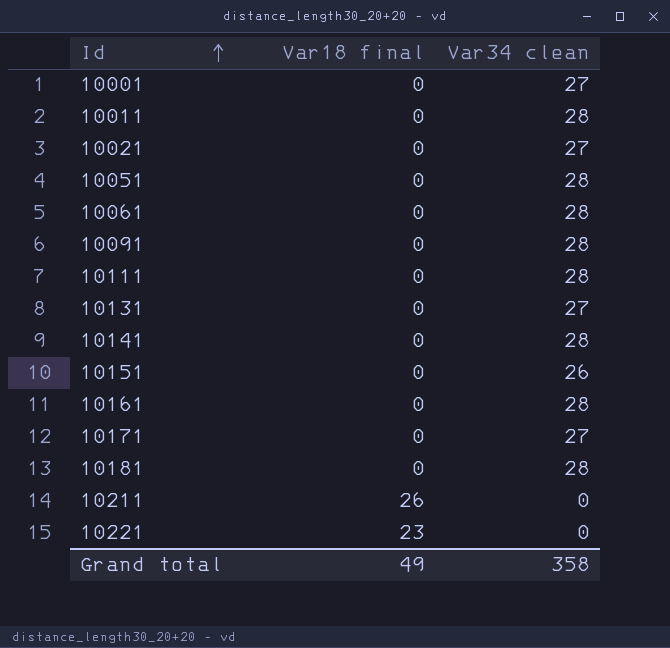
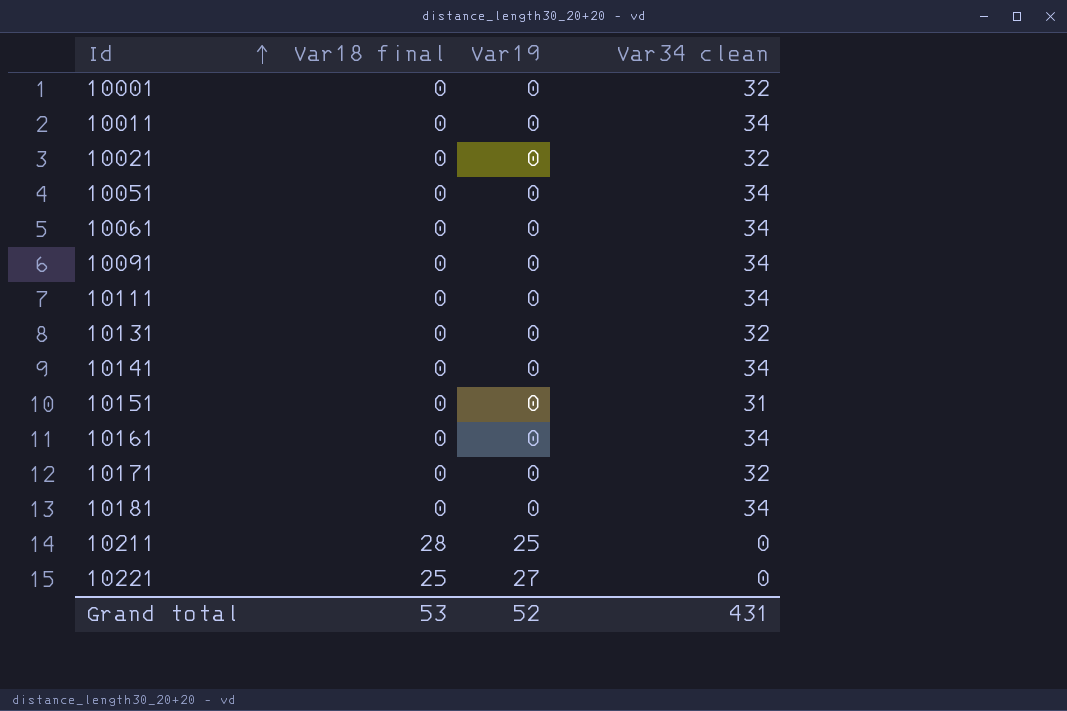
column Var19 | position: none -> 3
10001 | Var34 clean: 27 -> 32
10011 | Var34 clean: 28 -> 34
10021 | Var34 clean: 27 -> 32
10051 | Var34 clean: 28 -> 34
10061 | Var34 clean: 28 -> 34
10091 | Var34 clean: 28 -> 34
10111 | Var34 clean: 28 -> 34
10131 | Var34 clean: 27 -> 32
10141 | Var34 clean: 28 -> 34
10151 | Var34 clean: 26 -> 31
10161 | Var34 clean: 28 -> 34
10171 | Var34 clean: 27 -> 32
10181 | Var34 clean: 28 -> 34
10211 | Var18 final: 26 -> 28
10221 | Var18 final: 23 -> 25
Grand total | Var18 final: 49 -> 53
Grand total | Var34 clean: 358 -> 431

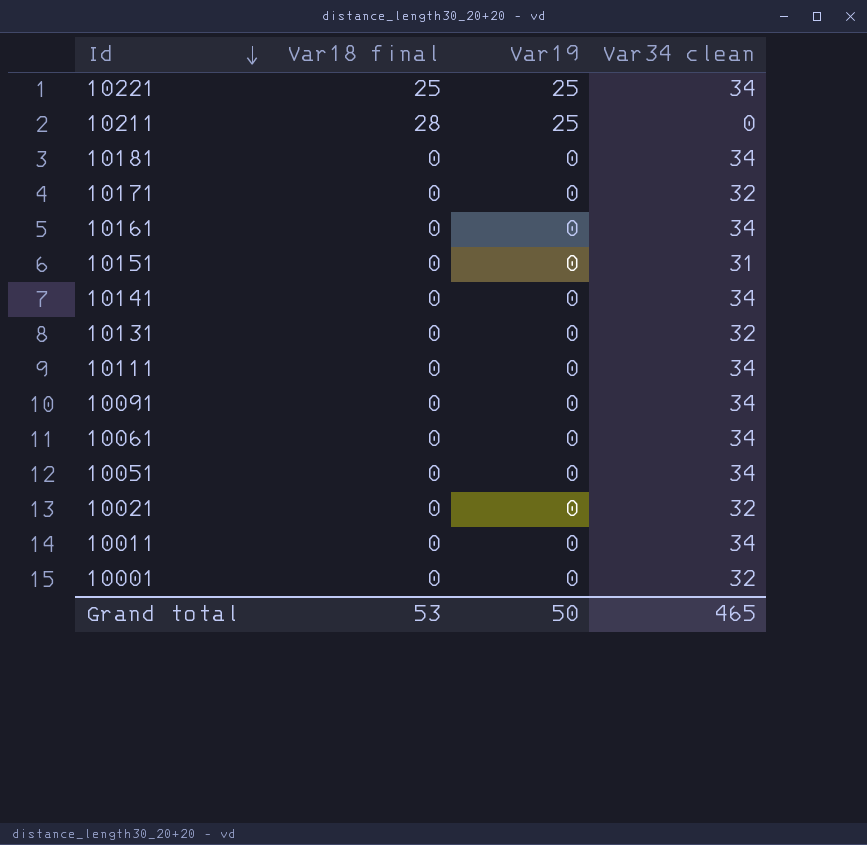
row order: Id ascending -> Id descending
10221 | Var19: 27 -> 25
10221 | Var34 clean: 0 -> 34
Grand total | Var19: 52 -> 50
Grand total | Var34 clean: 431 -> 465

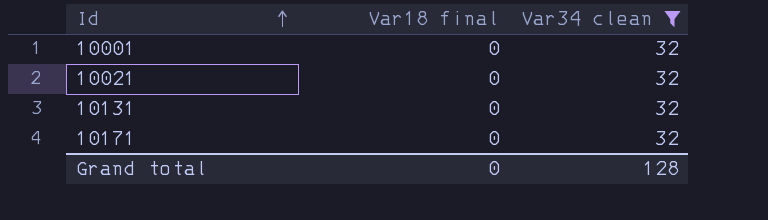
filter: none -> Var34 clean = 32
row order: Id descending -> Id ascending
column Var19 | position: 3 -> none
Grand total | Var18 final: 53 -> 0
Grand total | Var34 clean: 465 -> 128

